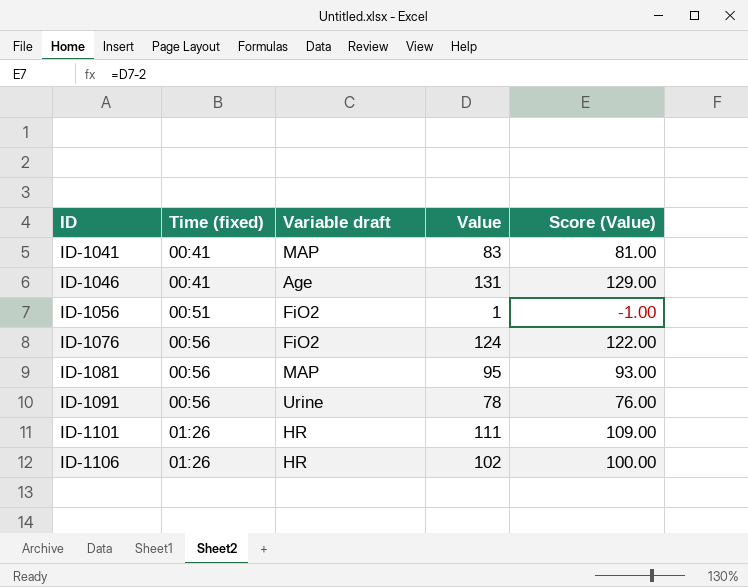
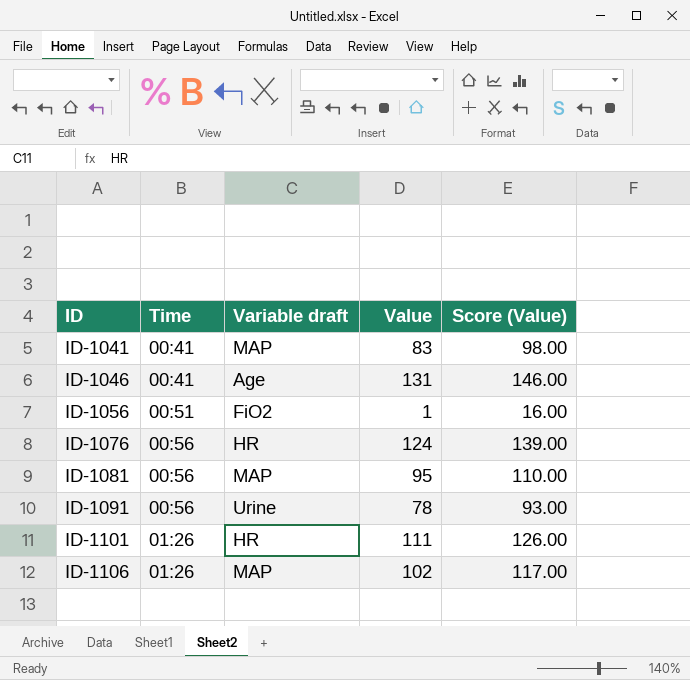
column name: Time (fixed) -> Time
column Score (Value) | formula: [Value] - 2 -> [Value] + 15
ID-1076 | Variable draft: FiO2 -> HR
ID-1106 | Variable draft: HR -> MAP

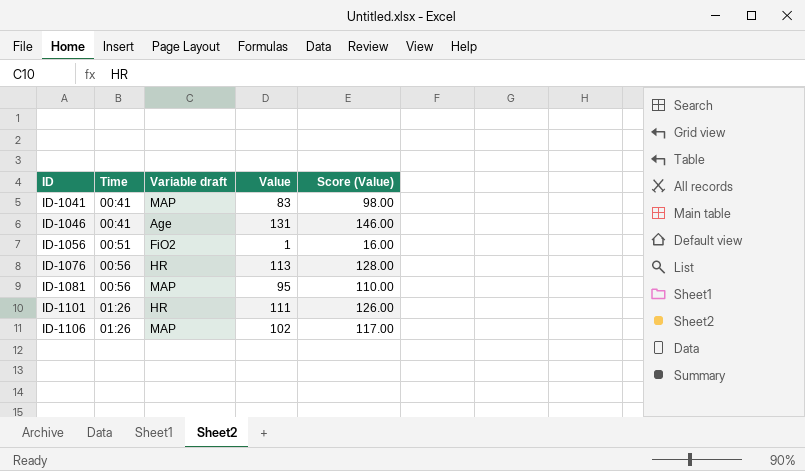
row ID-1091: 00:56 | Urine | 78 | 93.00 -> none
ID-1076 | Value: 124 -> 113
ID-1076 | Score (Value): 139.00 -> 128.00

